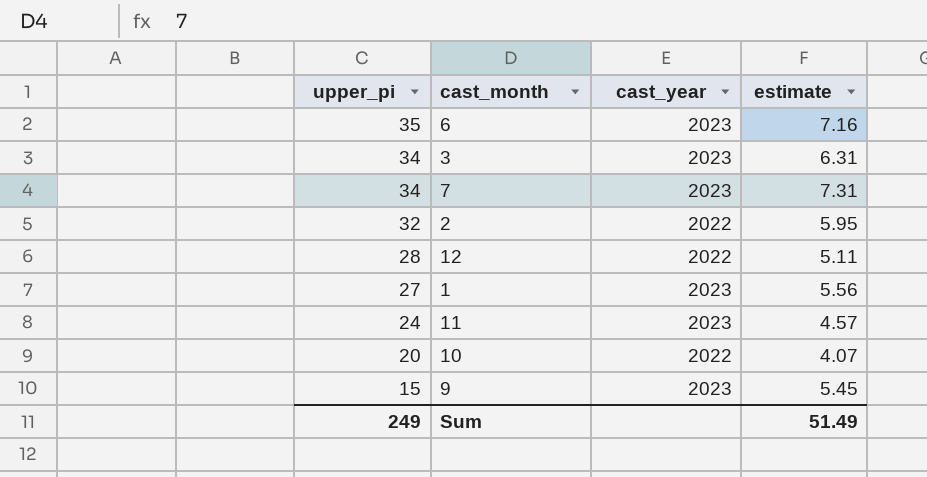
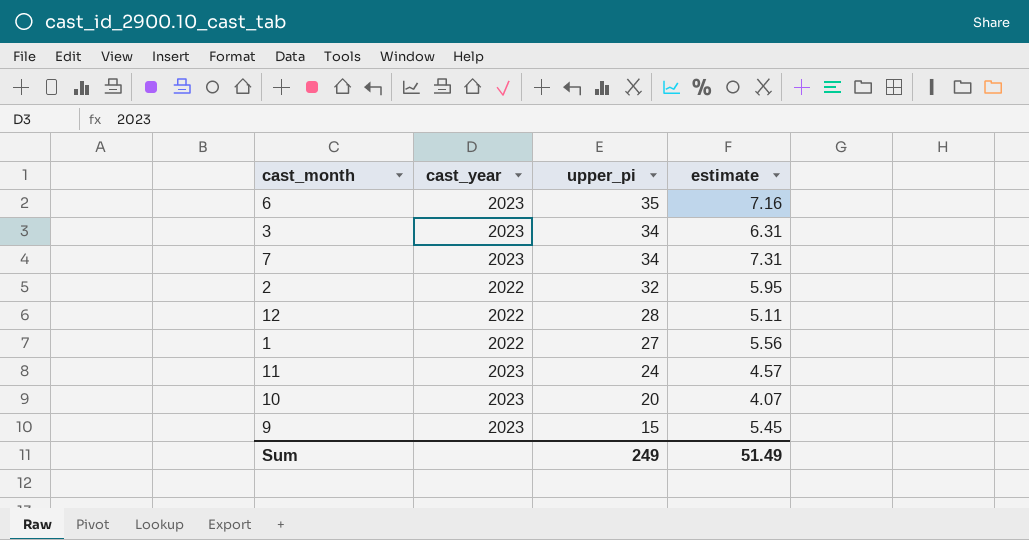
column upper_pi | position: 1 -> 3
1 | cast_year: 2023 -> 2022
10 | cast_year: 2022 -> 2023

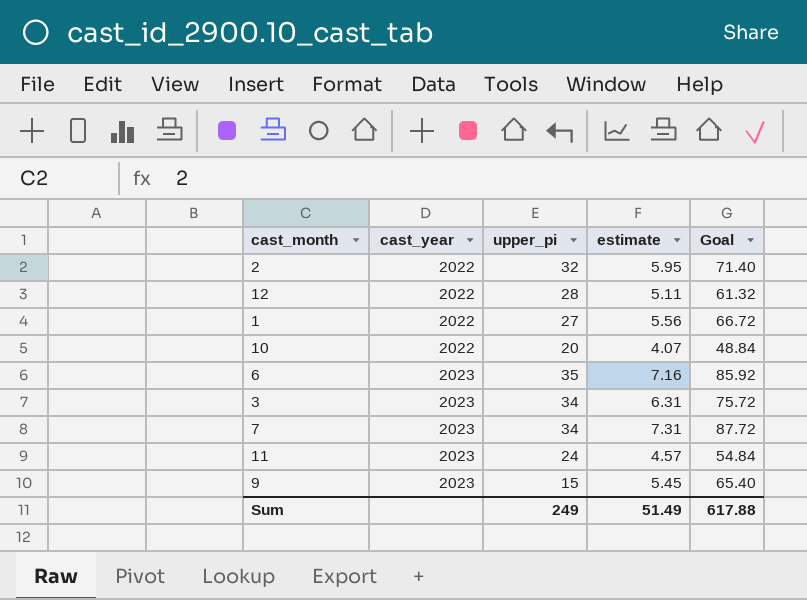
row order: upper_pi descending -> cast_year ascending
column Goal | formula: none -> [estimate] * 12
10 | cast_year: 2023 -> 2022

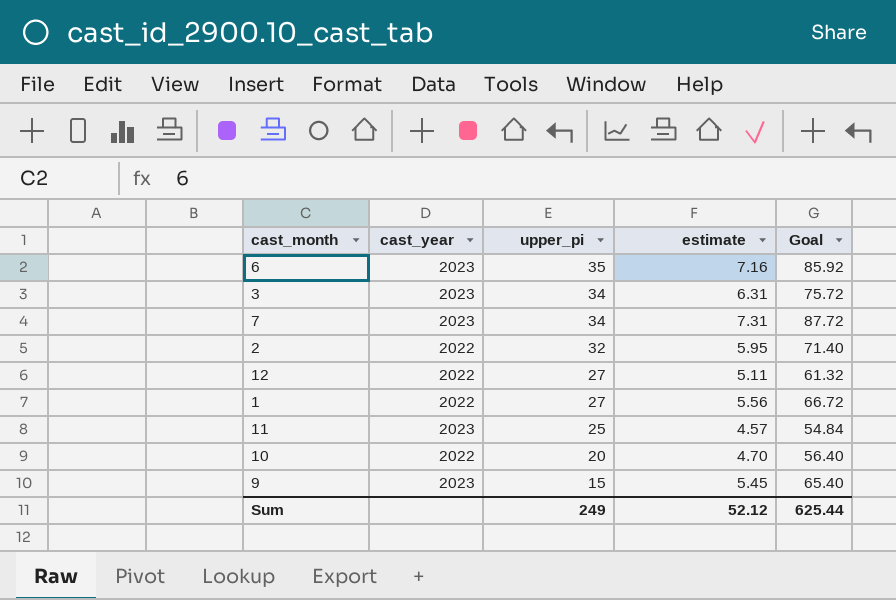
row order: cast_year ascending -> upper_pi descending
12 | upper_pi: 28 -> 27
11 | upper_pi: 24 -> 25
10 | estimate: 4.07 -> 4.70
10 | Goal: 48.84 -> 56.40
Sum | estimate: 51.49 -> 52.12
Sum | Goal: 617.88 -> 625.44

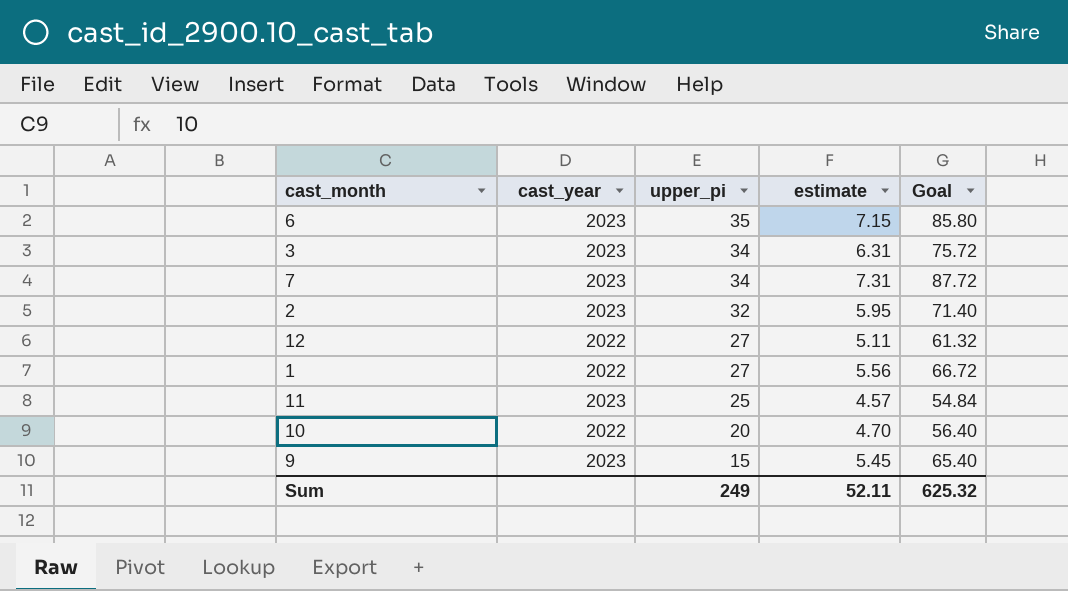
6 | estimate: 7.16 -> 7.15
6 | Goal: 85.92 -> 85.80
2 | cast_year: 2022 -> 2023
Sum | estimate: 52.12 -> 52.11
Sum | Goal: 625.44 -> 625.32

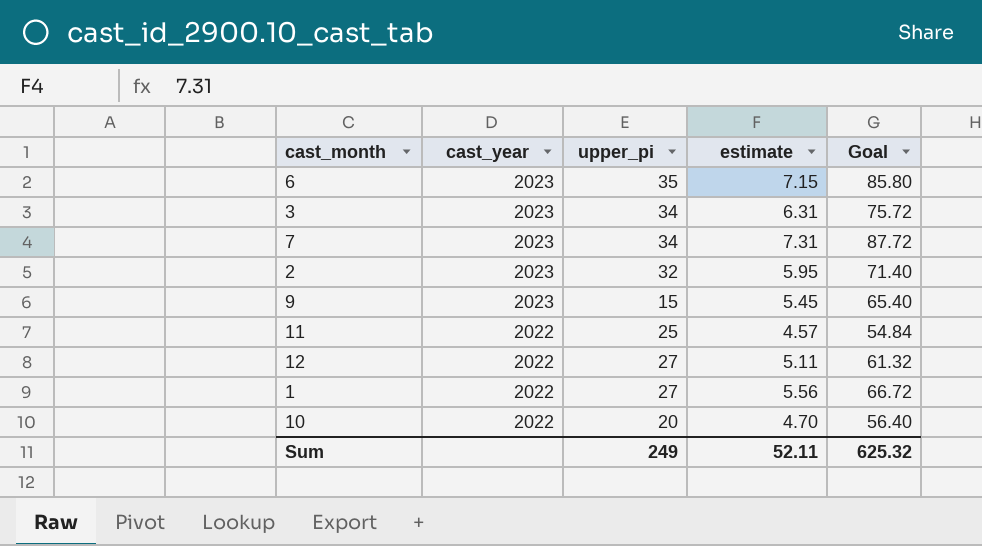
row order: upper_pi descending -> cast_year descending
11 | cast_year: 2023 -> 2022

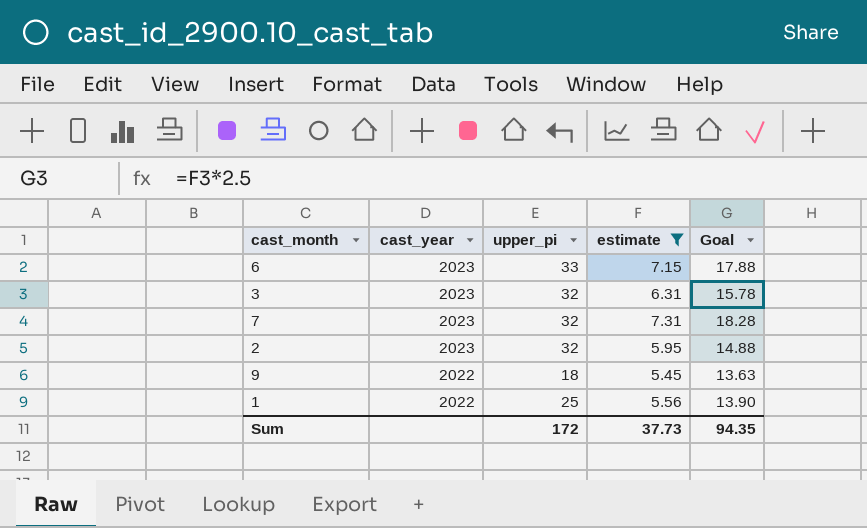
filter: none -> estimate >= 5.45
column Goal | formula: [estimate] * 12 -> [estimate] * 2.5
6 | upper_pi: 35 -> 33
3 | upper_pi: 34 -> 32
7 | upper_pi: 34 -> 32
9 | cast_year: 2023 -> 2022
9 | upper_pi: 15 -> 18
1 | upper_pi: 27 -> 25
Sum | upper_pi: 249 -> 172
Sum | estimate: 52.11 -> 37.73
Sum | Goal: 625.32 -> 94.35

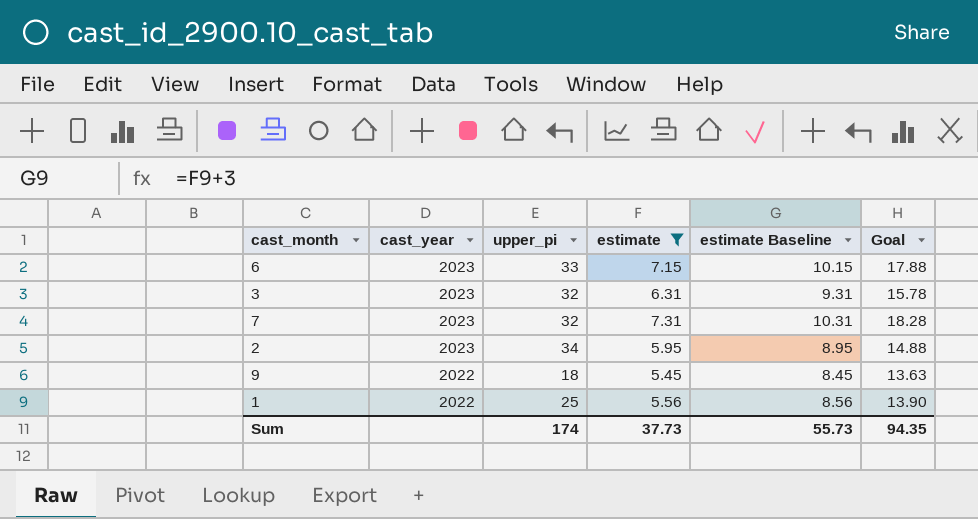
column estimate Baseline | formula: none -> [estimate] + 3
2 | upper_pi: 32 -> 34
Sum | upper_pi: 172 -> 174

